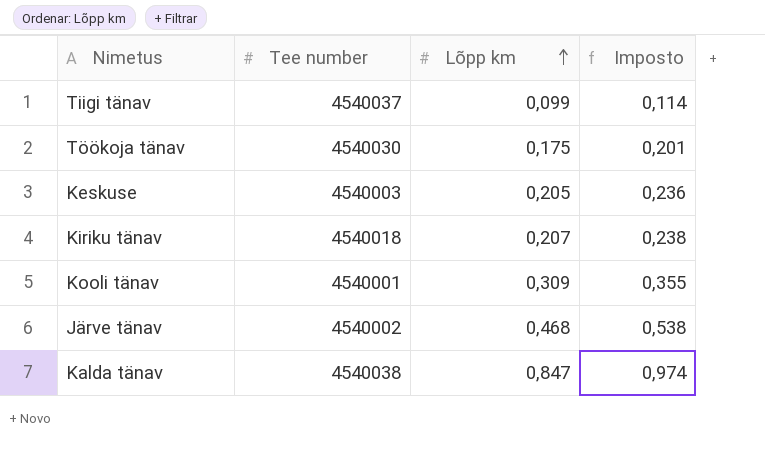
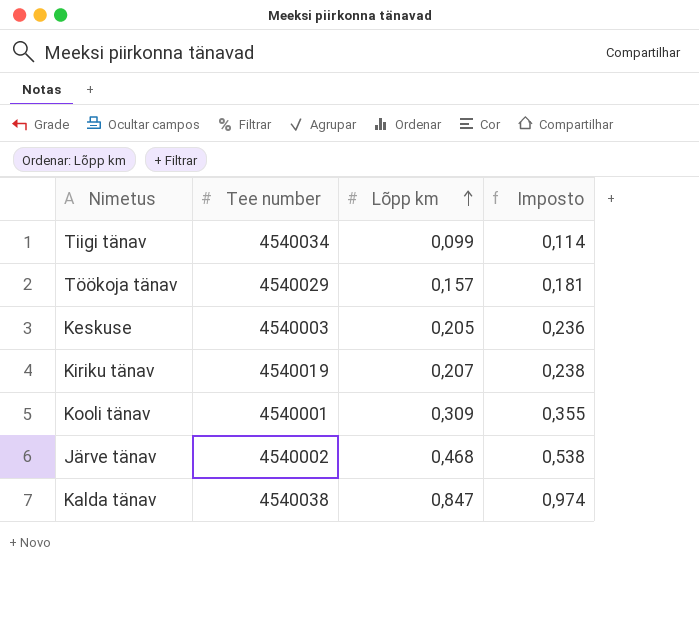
Tiigi tänav | Tee number: 4540037 -> 4540034
Töökoja tänav | Tee number: 4540030 -> 4540029
Töökoja tänav | Lõpp km: 0,175 -> 0,157
Töökoja tänav | Imposto: 0,201 -> 0,181
Kiriku tänav | Tee number: 4540018 -> 4540019

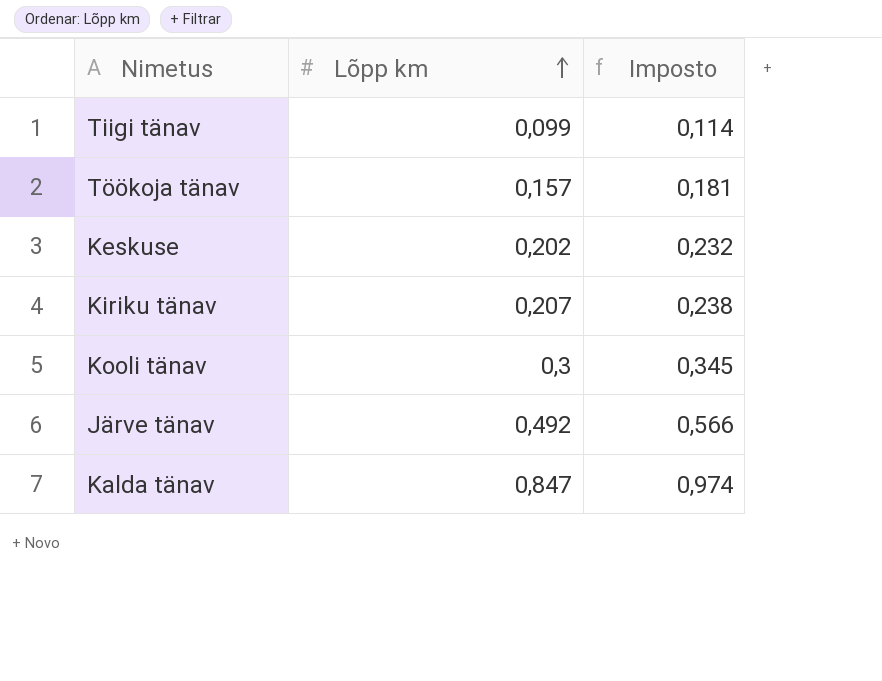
column Tee number | position: 2 -> none
Keskuse | Lõpp km: 0,205 -> 0,202
Keskuse | Imposto: 0,236 -> 0,232
Kooli tänav | Lõpp km: 0,309 -> 0,3
Kooli tänav | Imposto: 0,355 -> 0,345
Järve tänav | Lõpp km: 0,468 -> 0,492
Järve tänav | Imposto: 0,538 -> 0,566

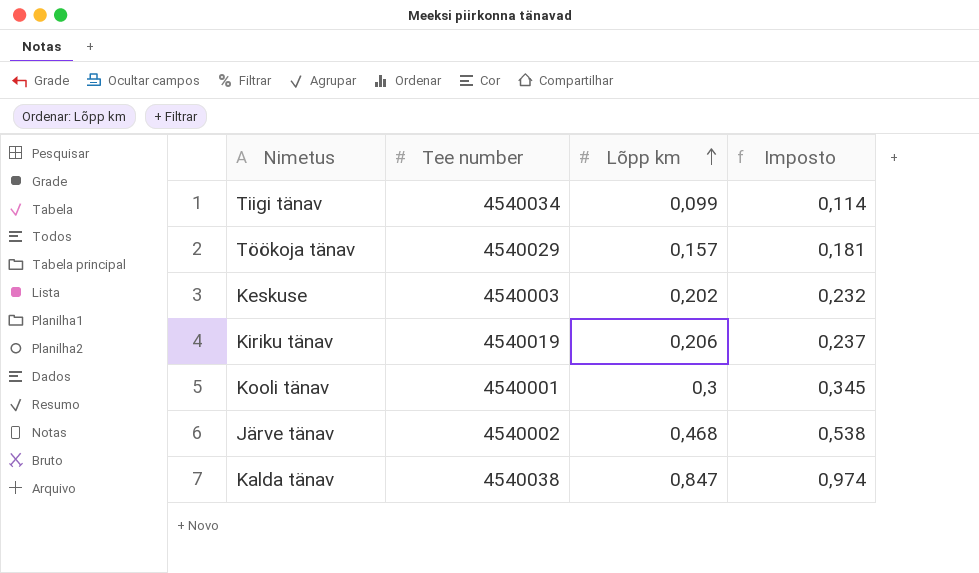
column Tee number | position: none -> 2
Kiriku tänav | Lõpp km: 0,207 -> 0,206
Kiriku tänav | Imposto: 0,238 -> 0,237
Järve tänav | Lõpp km: 0,492 -> 0,468
Järve tänav | Imposto: 0,566 -> 0,538

